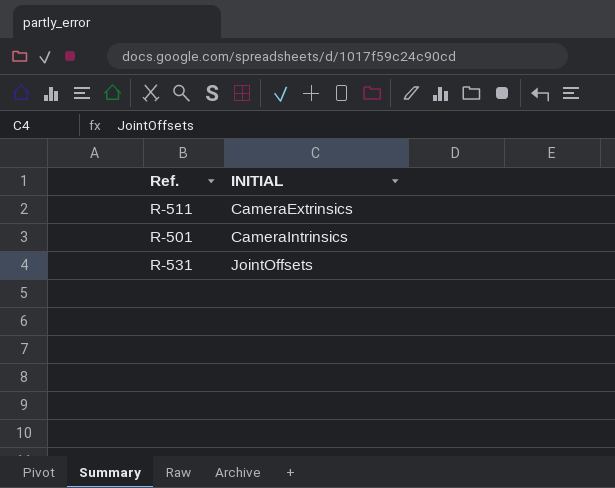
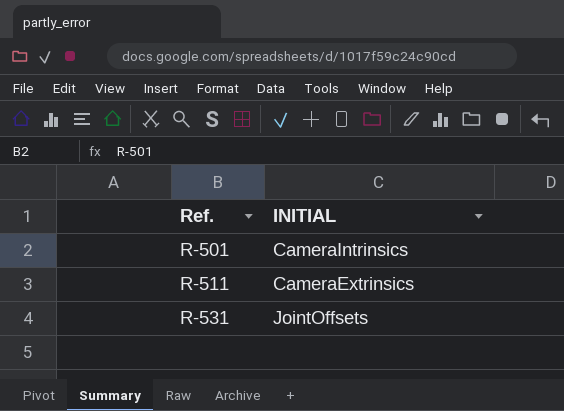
row order: INITIAL ascending -> Ref. ascending

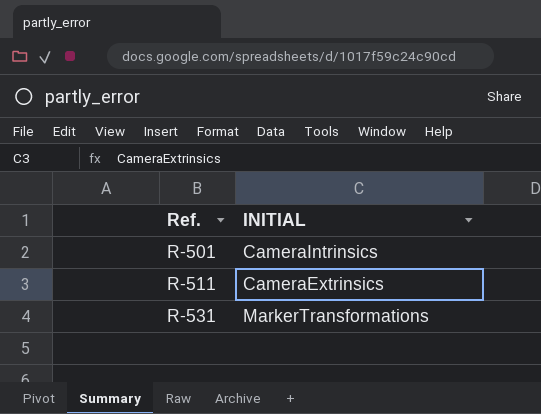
R-531 | INITIAL: JointOffsets -> MarkerTransformations

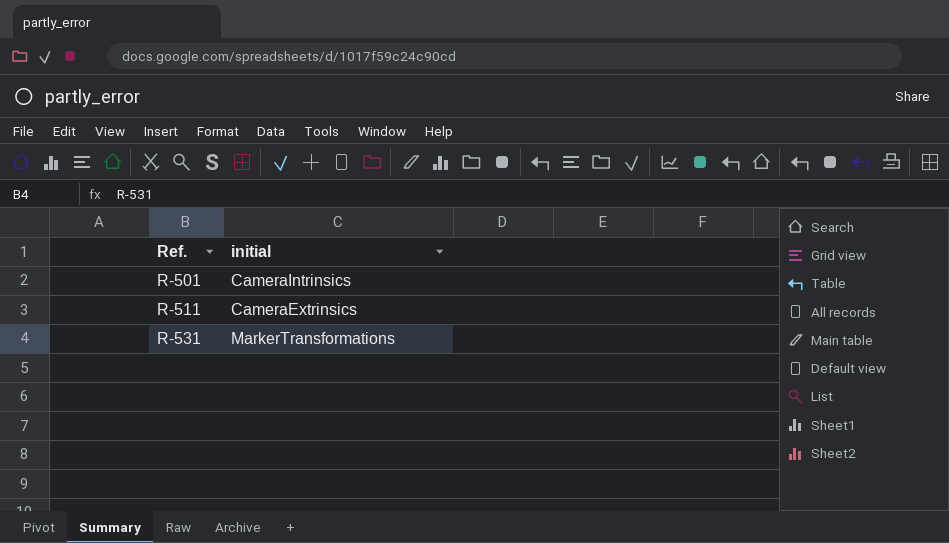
column name: INITIAL -> initial

